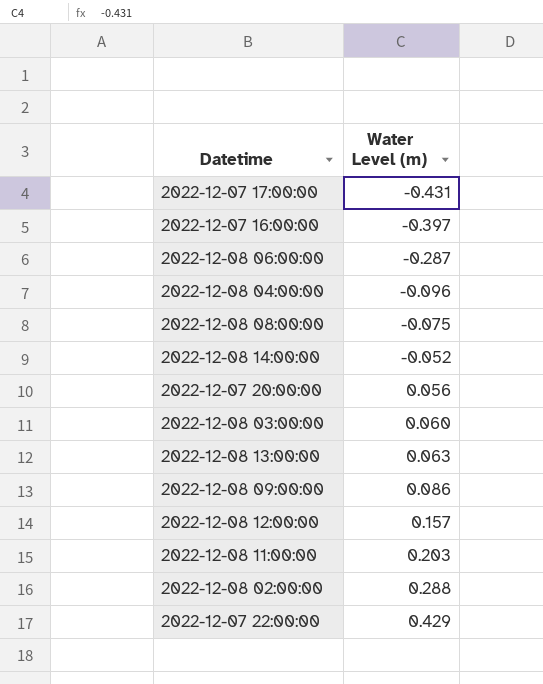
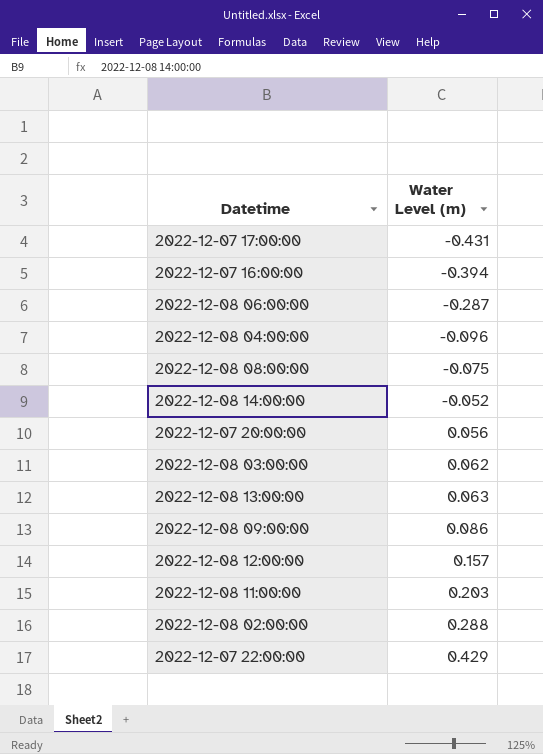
2022-12-07 16:00:00 | Water Level (m): -0.397 -> -0.394
2022-12-08 03:00:00 | Water Level (m): 0.060 -> 0.062

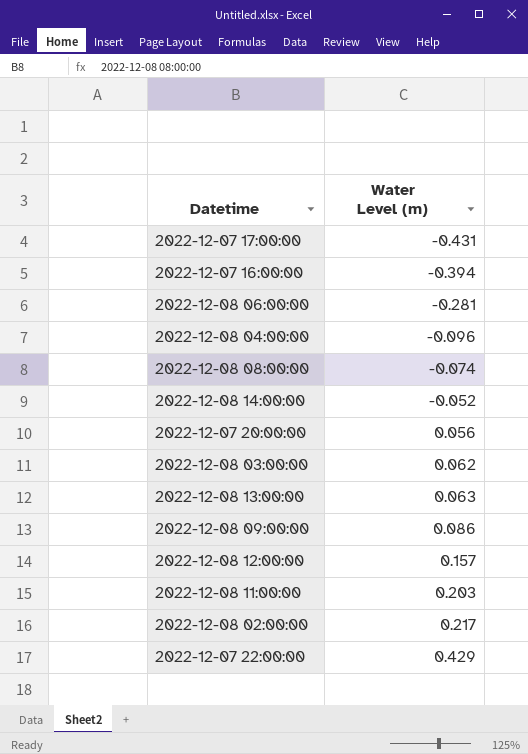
2022-12-08 06:00:00 | Water Level (m): -0.287 -> -0.281
2022-12-08 08:00:00 | Water Level (m): -0.075 -> -0.074
2022-12-08 02:00:00 | Water Level (m): 0.288 -> 0.217

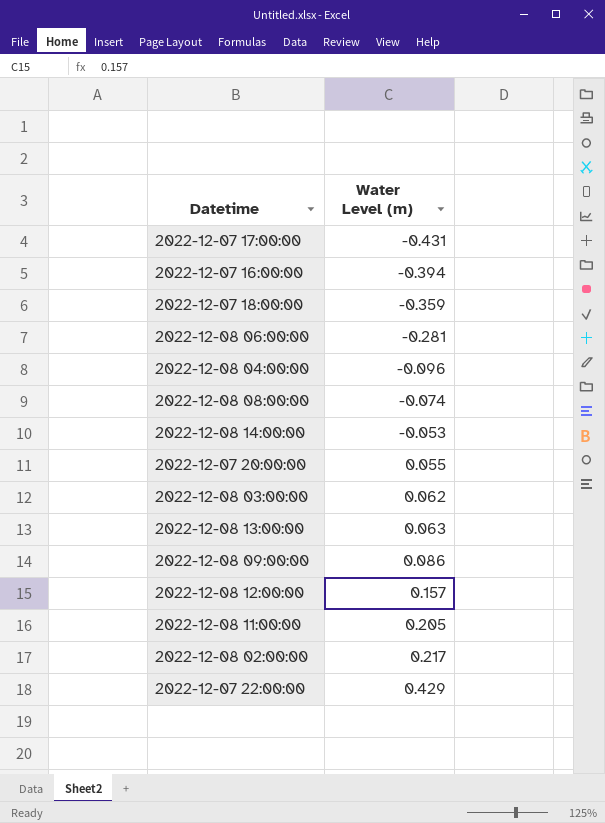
row 2022-12-07 18:00:00: none -> -0.359
2022-12-08 14:00:00 | Water Level (m): -0.052 -> -0.053
2022-12-07 20:00:00 | Water Level (m): 0.056 -> 0.055
2022-12-08 11:00:00 | Water Level (m): 0.203 -> 0.205

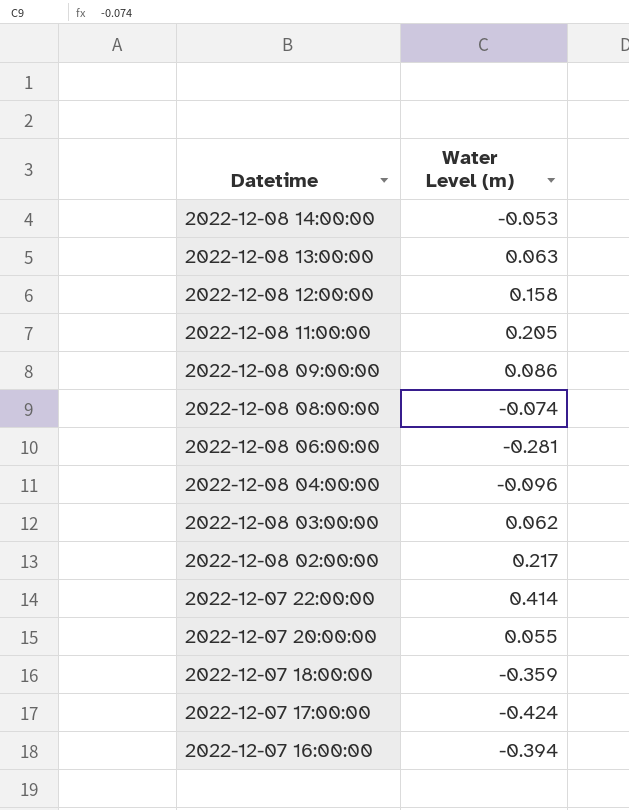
row order: Water Level (m) ascending -> Datetime descending
2022-12-08 12:00:00 | Water Level (m): 0.157 -> 0.158
2022-12-07 22:00:00 | Water Level (m): 0.429 -> 0.414
2022-12-07 17:00:00 | Water Level (m): -0.431 -> -0.424

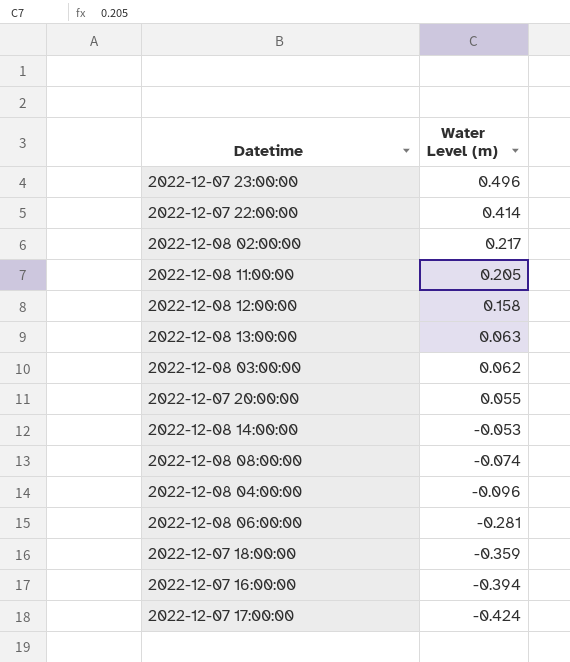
row order: Datetime descending -> Water Level (m) descending
row 2022-12-08 09:00:00: 0.086 -> none
row 2022-12-07 23:00:00: none -> 0.496

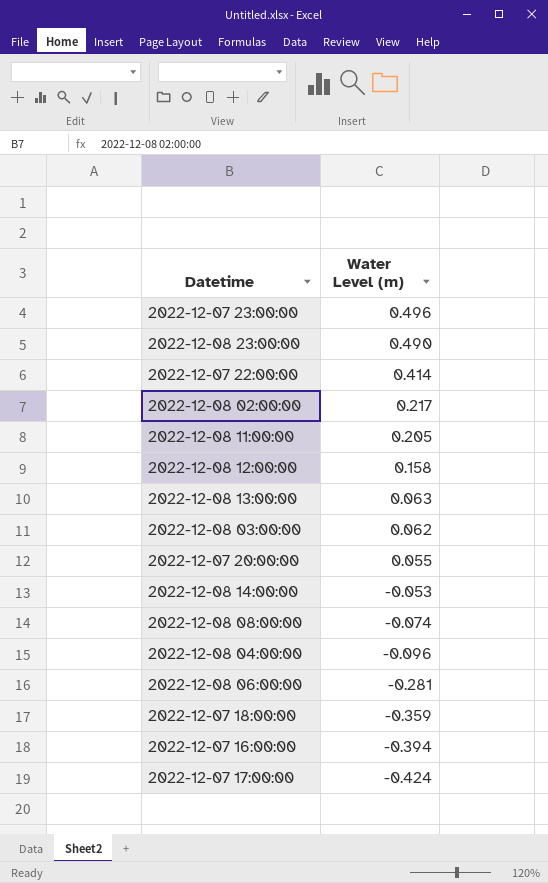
row 2022-12-08 23:00:00: none -> 0.490

